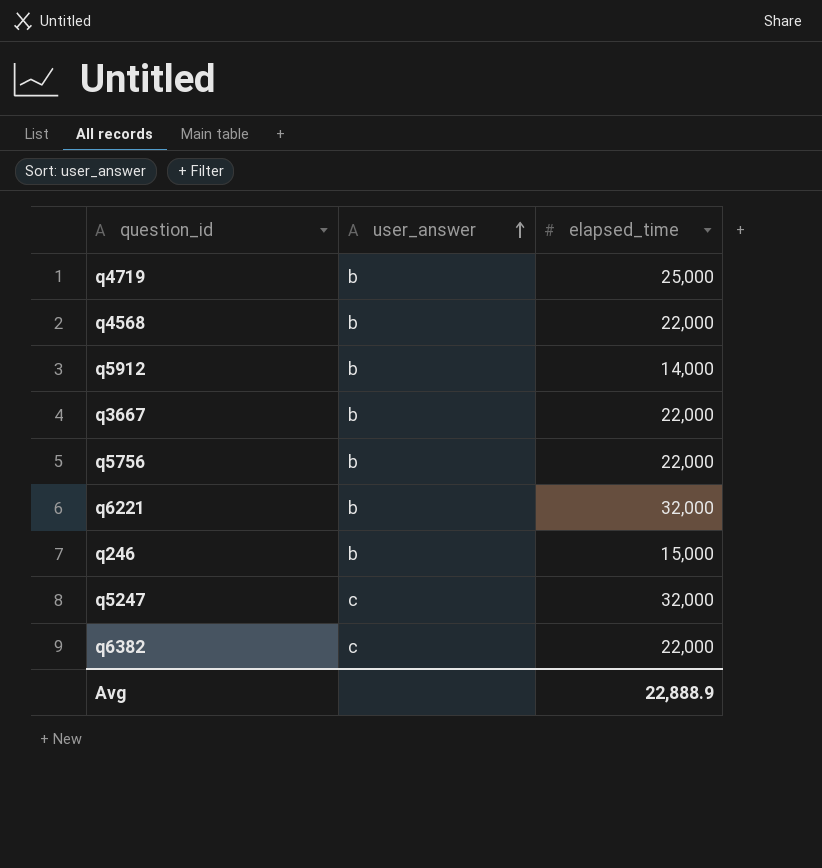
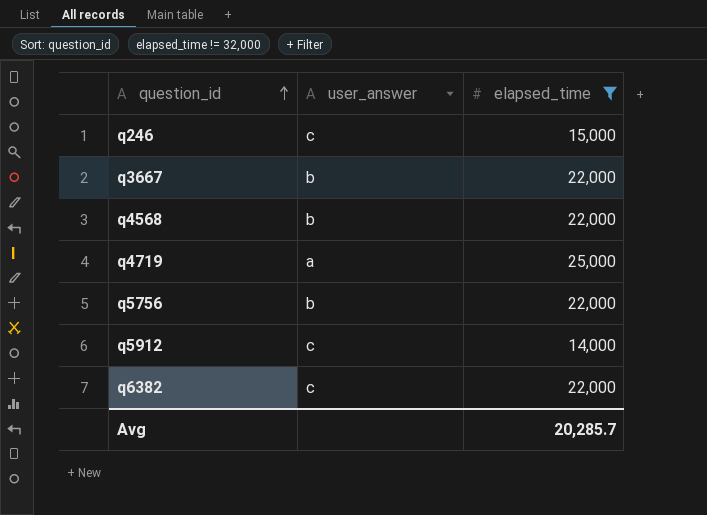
filter: none -> elapsed_time != 32,000
row order: user_answer ascending -> question_id ascending
q246 | user_answer: b -> c
q4719 | user_answer: b -> a
q5912 | user_answer: b -> c
Avg | elapsed_time: 22,888.9 -> 20,285.7

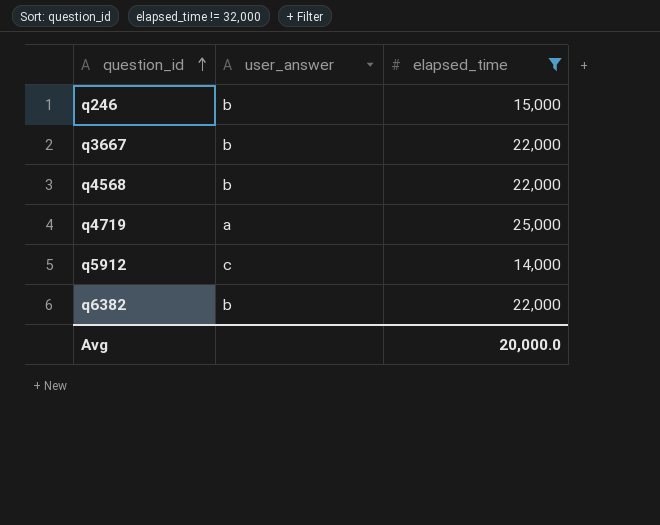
row q5756: b | 22,000 -> none
q246 | user_answer: c -> b
q6382 | user_answer: c -> b
Avg | elapsed_time: 20,285.7 -> 20,000.0

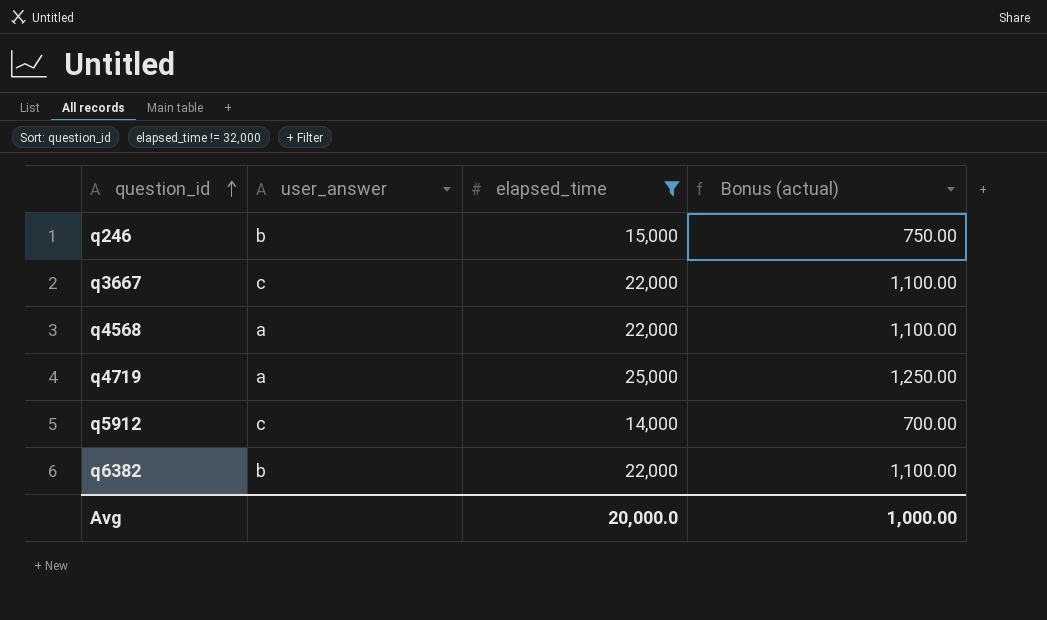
column Bonus (actual) | formula: none -> [elapsed_time] * 0.05
q3667 | user_answer: b -> c
q4568 | user_answer: b -> a

